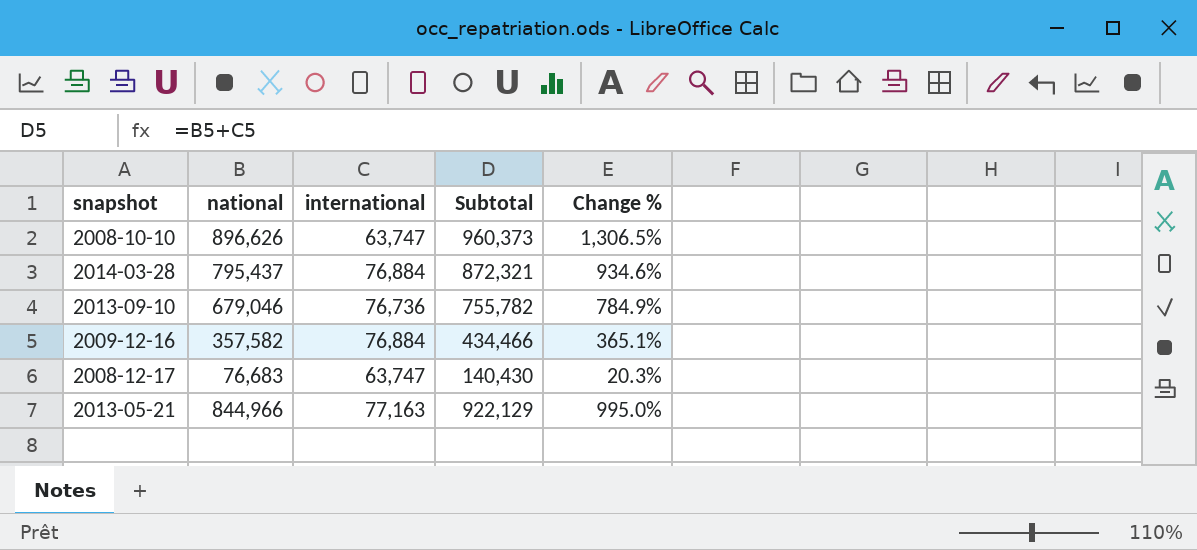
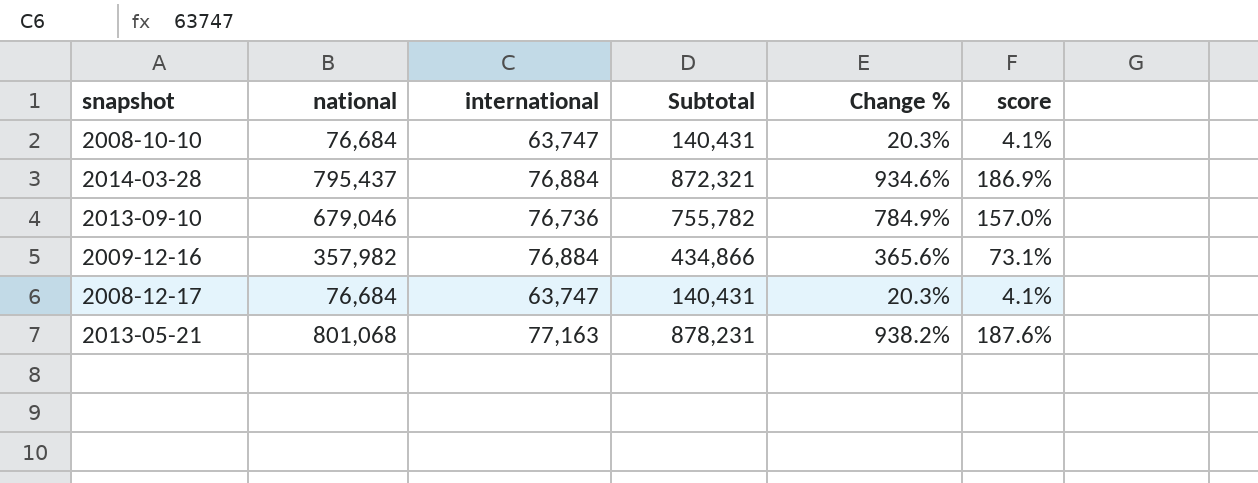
column score | formula: none -> [Change %] * 0.2
2008-10-10 | national: 896,626 -> 76,684
2008-10-10 | Subtotal: 960,373 -> 140,431
2008-10-10 | Change %: 1,306.5% -> 20.3%
2009-12-16 | national: 357,582 -> 357,982
2009-12-16 | Subtotal: 434,466 -> 434,866
2009-12-16 | Change %: 365.1% -> 365.6%
2008-12-17 | national: 76,683 -> 76,684
2008-12-17 | Subtotal: 140,430 -> 140,431
2013-05-21 | national: 844,966 -> 801,068
2013-05-21 | Subtotal: 922,129 -> 878,231
2013-05-21 | Change %: 995.0% -> 938.2%

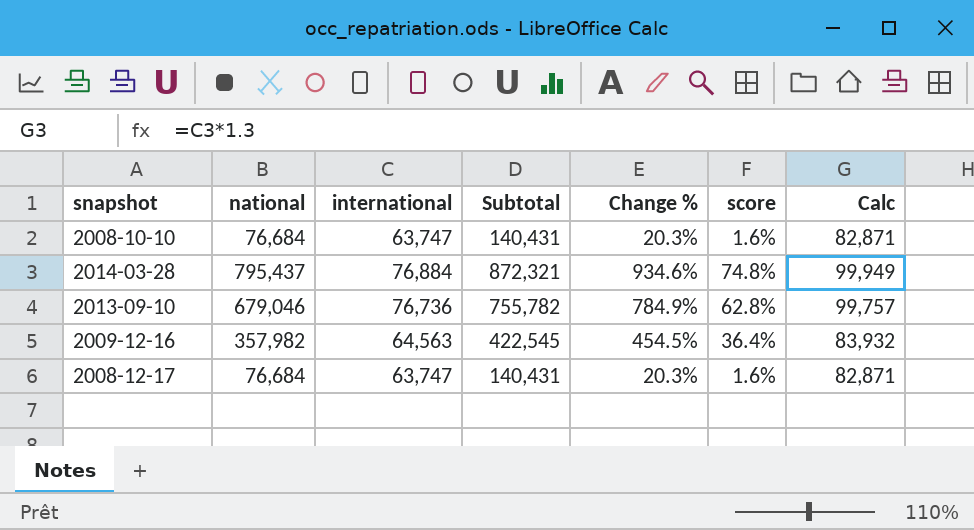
column score | formula: [Change %] * 0.2 -> [Change %] * 0.08
column Calc | formula: none -> [international] * 1.3
row 2013-05-21: 801,068 | 77,163 | 878,231 | 938.2% | 187.6% -> none
2009-12-16 | international: 76,884 -> 64,563
2009-12-16 | Subtotal: 434,866 -> 422,545
2009-12-16 | Change %: 365.6% -> 454.5%

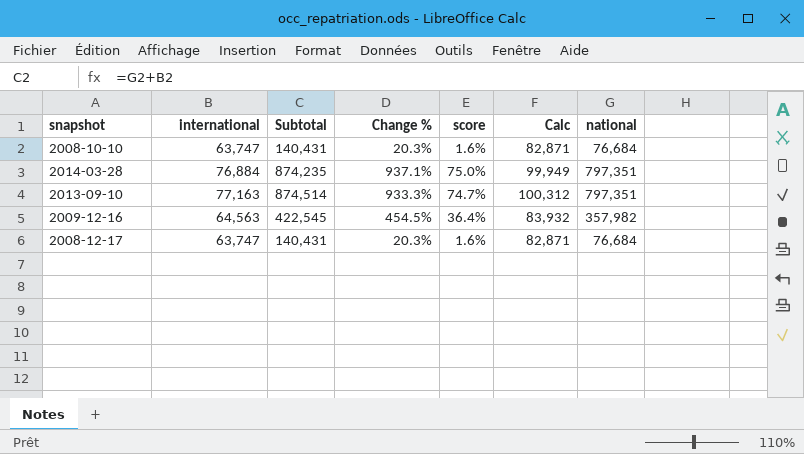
column national | position: 2 -> 7
2014-03-28 | Subtotal: 872,321 -> 874,235
2014-03-28 | Change %: 934.6% -> 937.1%
2014-03-28 | score: 74.8% -> 75.0%
2014-03-28 | national: 795,437 -> 797,351
2013-09-10 | international: 76,736 -> 77,163
2013-09-10 | Subtotal: 755,782 -> 874,514
2013-09-10 | Change %: 784.9% -> 933.3%
2013-09-10 | score: 62.8% -> 74.7%
2013-09-10 | Calc: 99,757 -> 100,312
2013-09-10 | national: 679,046 -> 797,351

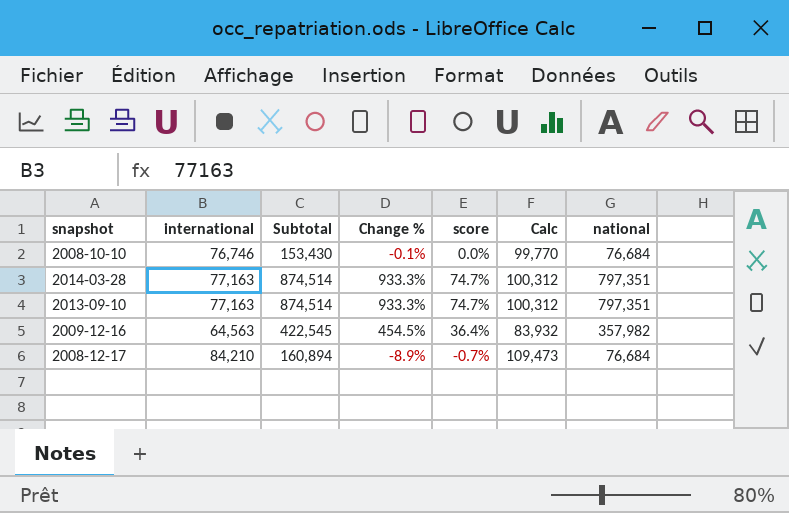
2008-10-10 | international: 63,747 -> 76,746
2008-10-10 | Subtotal: 140,431 -> 153,430
2008-10-10 | Change %: 20.3% -> -0.1%
2008-10-10 | score: 1.6% -> 0.0%
2008-10-10 | Calc: 82,871 -> 99,770
2014-03-28 | international: 76,884 -> 77,163
2014-03-28 | Subtotal: 874,235 -> 874,514
2014-03-28 | Change %: 937.1% -> 933.3%
2014-03-28 | score: 75.0% -> 74.7%
2014-03-28 | Calc: 99,949 -> 100,312
2008-12-17 | international: 63,747 -> 84,210
2008-12-17 | Subtotal: 140,431 -> 160,894
2008-12-17 | Change %: 20.3% -> -8.9%
2008-12-17 | score: 1.6% -> -0.7%
2008-12-17 | Calc: 82,871 -> 109,473

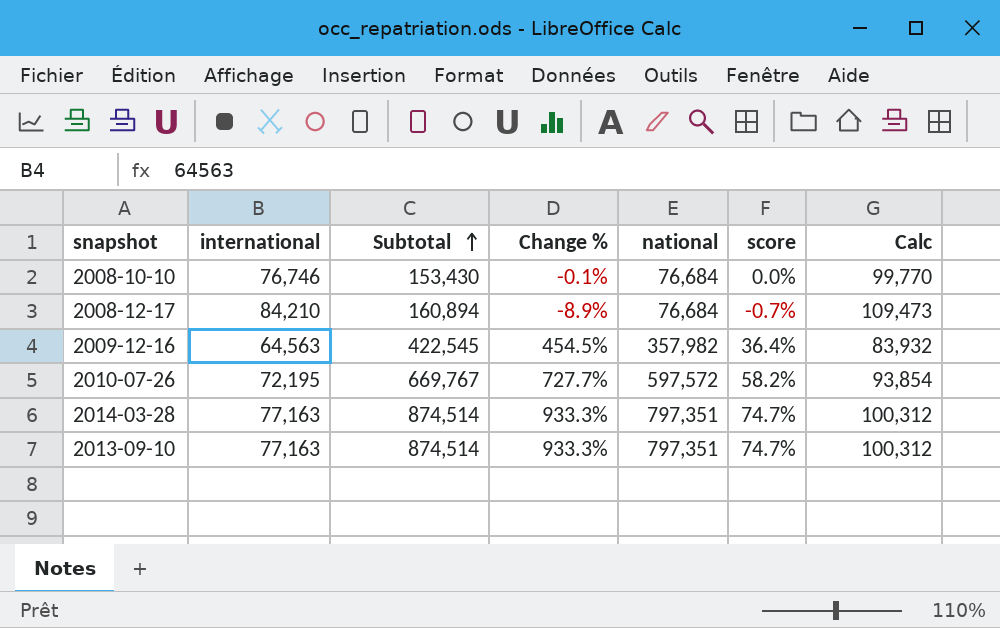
row order: none -> Subtotal ascending
column national | position: 7 -> 5
row 2010-07-26: none -> 72,195 | 669,767 | 727.7% | 597,572 | 58.2% | 93,854

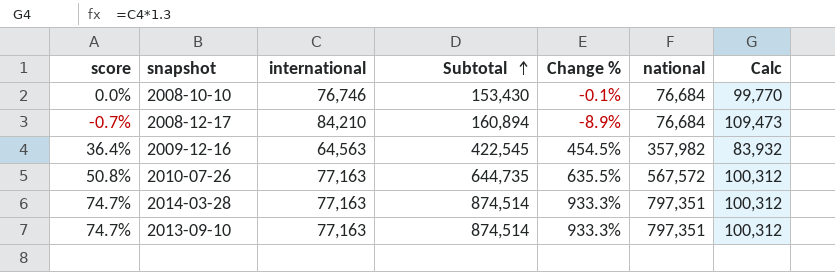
column score | position: 6 -> 1
2010-07-26 | score: 58.2% -> 50.8%
2010-07-26 | international: 72,195 -> 77,163
2010-07-26 | Subtotal: 669,767 -> 644,735
2010-07-26 | Change %: 727.7% -> 635.5%
2010-07-26 | national: 597,572 -> 567,572
2010-07-26 | Calc: 93,854 -> 100,312

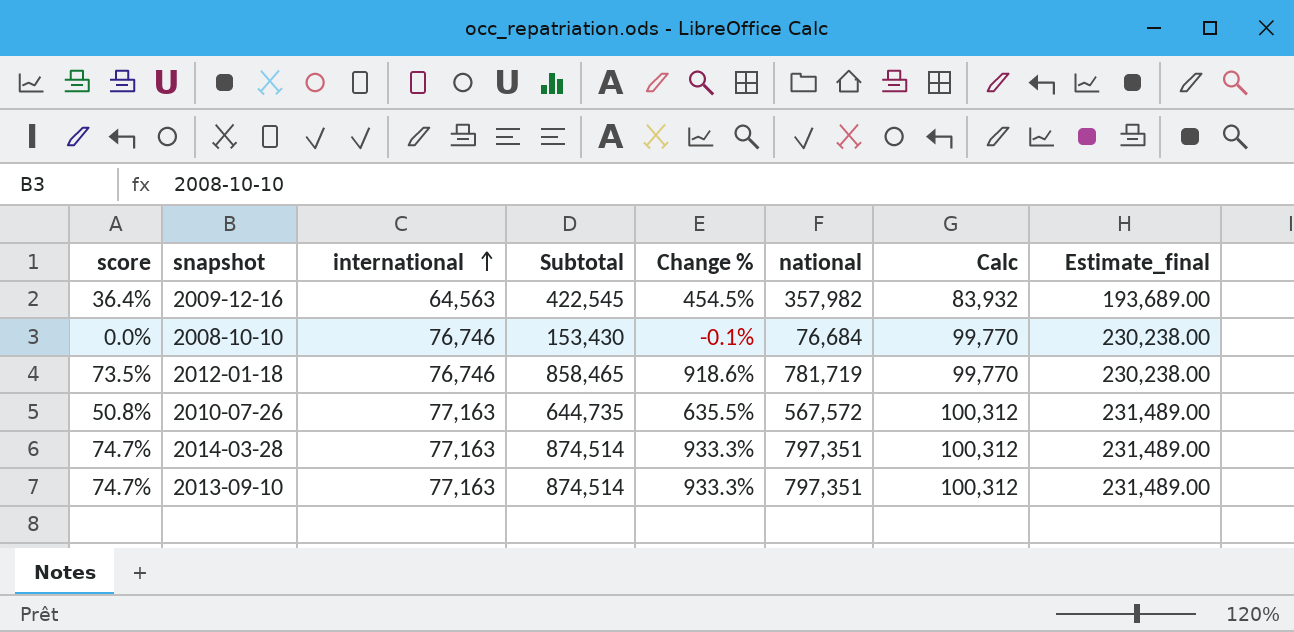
row order: Subtotal ascending -> international ascending
column Estimate_final | formula: none -> [international] * 3
row 2008-12-17: -0.7% | 84,210 | 160,894 | -8.9% | 76,684 | 109,473 -> none
row 2012-01-18: none -> 73.5% | 76,746 | 858,465 | 918.6% | 781,719 | 99,770 | 230,238.00

